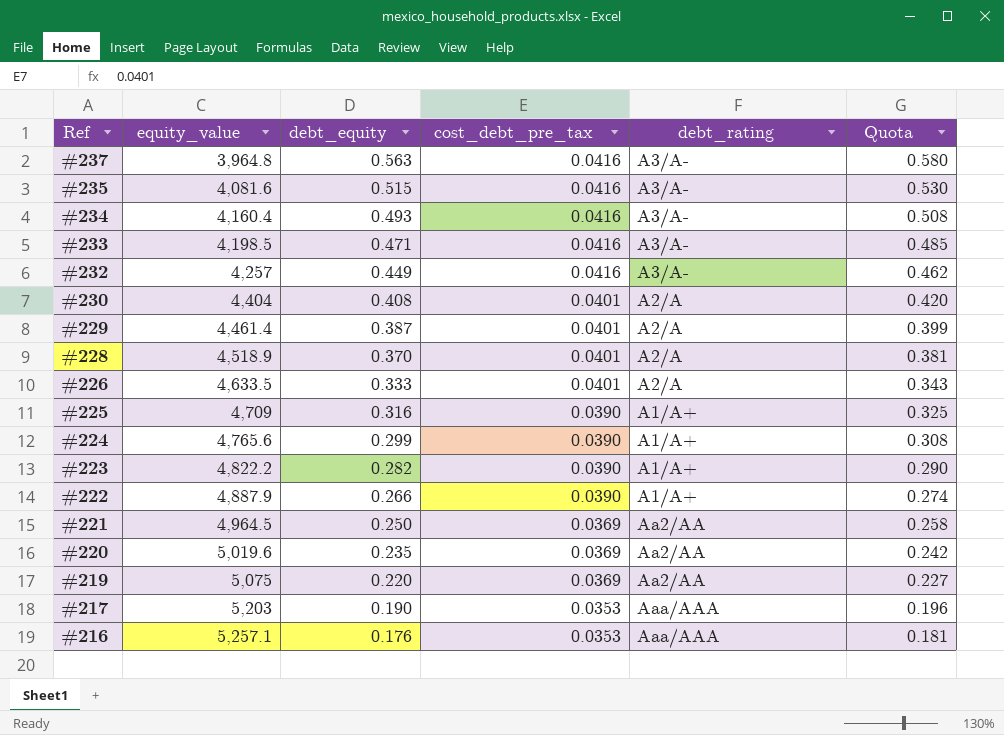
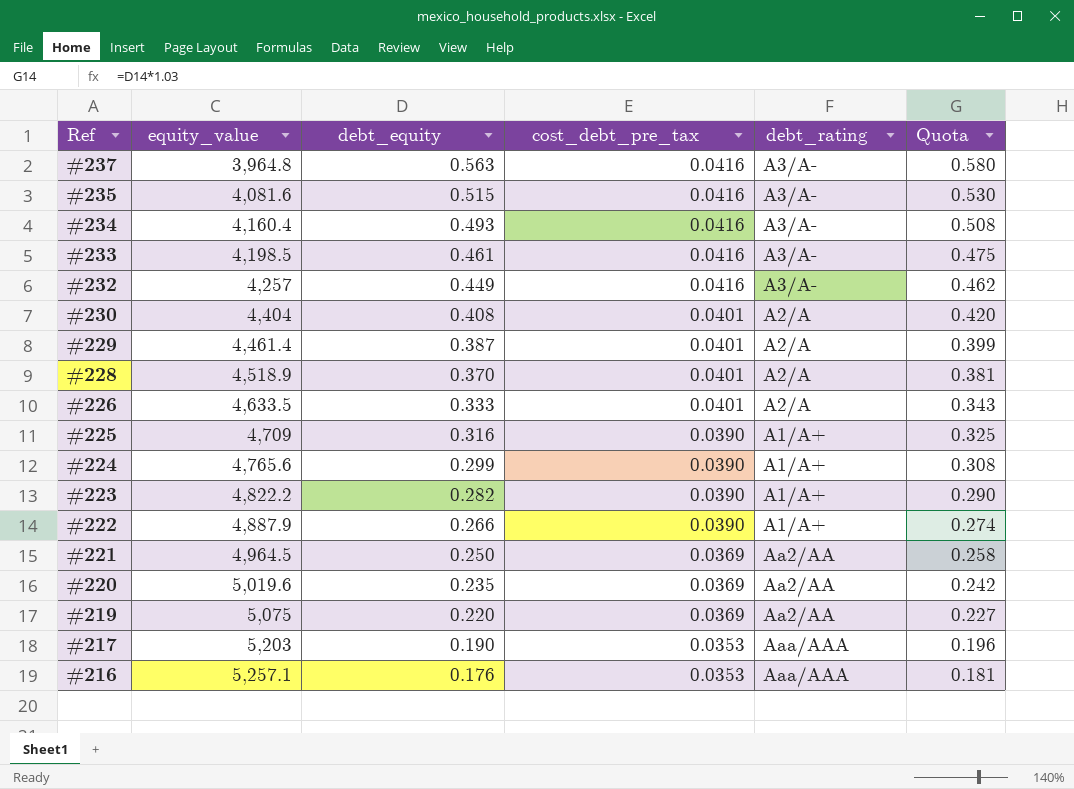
#233 | debt_equity: 0.471 -> 0.461
#233 | Quota: 0.485 -> 0.475

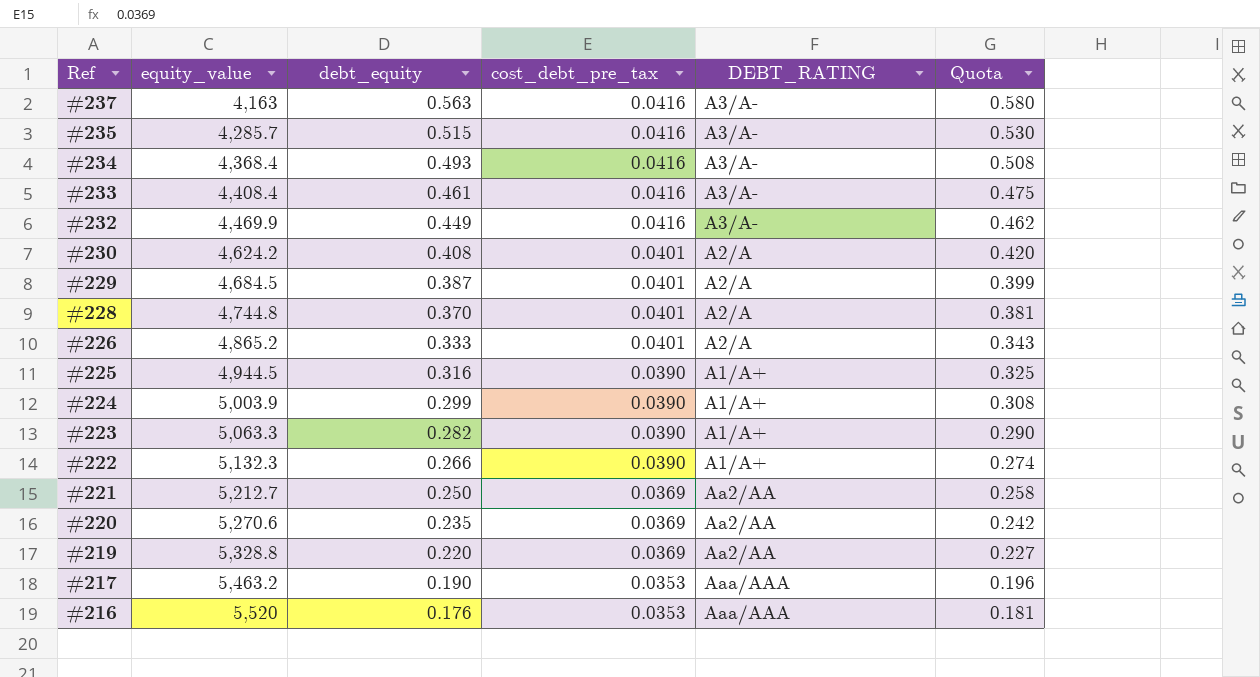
column name: debt_rating -> DEBT_RATING
#237 | equity_value: 3,964.8 -> 4,163
#235 | equity_value: 4,081.6 -> 4,285.7
#234 | equity_value: 4,160.4 -> 4,368.4
#233 | equity_value: 4,198.5 -> 4,408.4
#232 | equity_value: 4,257 -> 4,469.9
#230 | equity_value: 4,404 -> 4,624.2
#229 | equity_value: 4,461.4 -> 4,684.5
#228 | equity_value: 4,518.9 -> 4,744.8
#226 | equity_value: 4,633.5 -> 4,865.2
#225 | equity_value: 4,709 -> 4,944.5
#224 | equity_value: 4,765.6 -> 5,003.9
#223 | equity_value: 4,822.2 -> 5,063.3
#222 | equity_value: 4,887.9 -> 5,132.3
#221 | equity_value: 4,964.5 -> 5,212.7
#220 | equity_value: 5,019.6 -> 5,270.6
#219 | equity_value: 5,075 -> 5,328.8
#217 | equity_value: 5,203 -> 5,463.2
#216 | equity_value: 5,257.1 -> 5,520

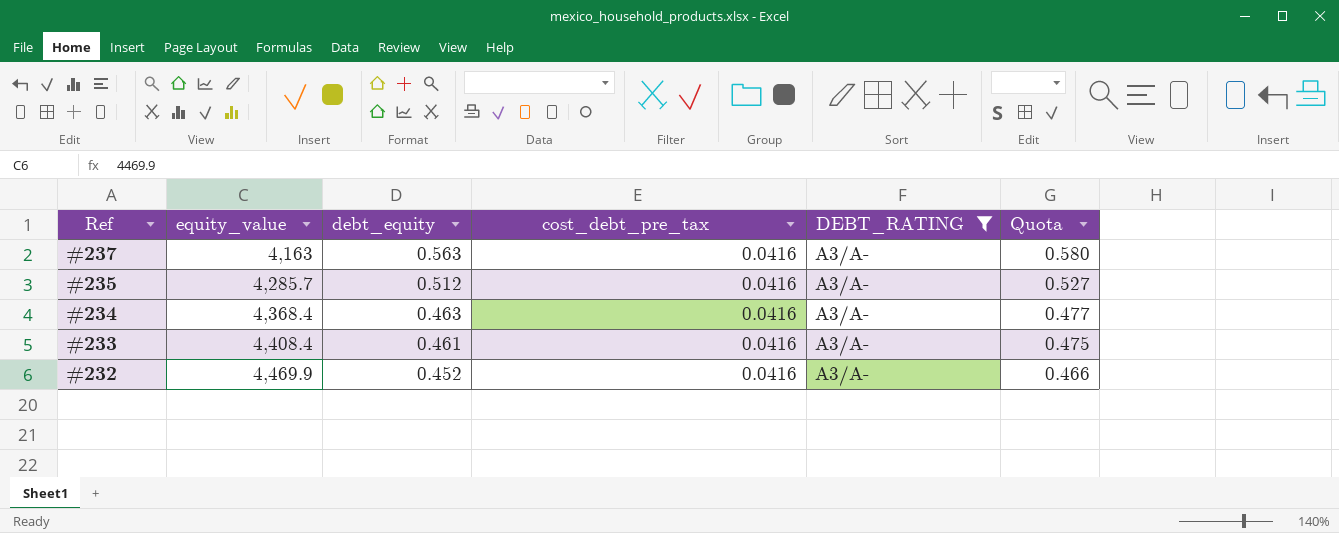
filter: none -> DEBT_RATING = A3/A-
#235 | debt_equity: 0.515 -> 0.512
#235 | Quota: 0.530 -> 0.527
#234 | debt_equity: 0.493 -> 0.463
#234 | Quota: 0.508 -> 0.477
#232 | debt_equity: 0.449 -> 0.452
#232 | Quota: 0.462 -> 0.466

